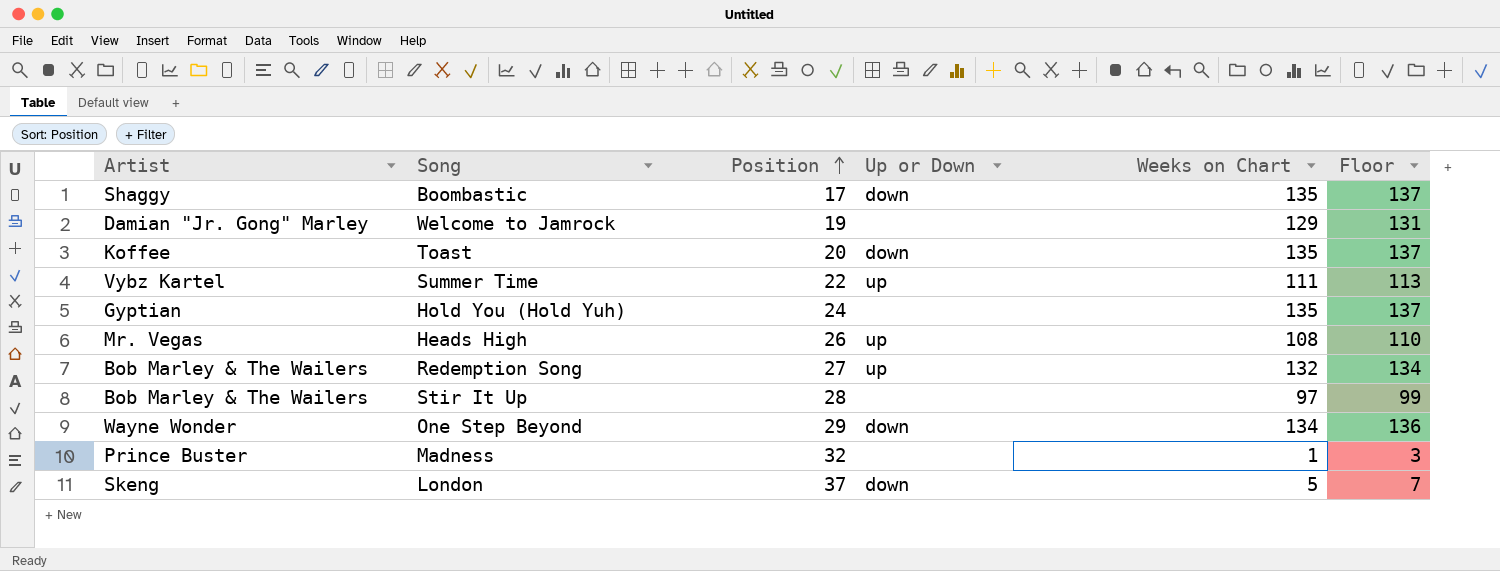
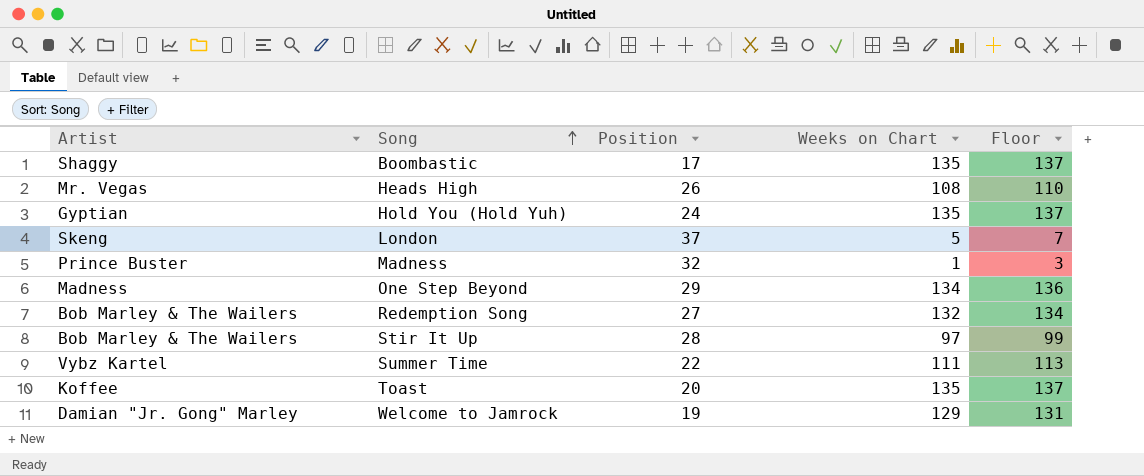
row order: Position ascending -> Song ascending
column Up or Down | position: 4 -> none
One Step Beyond | Artist: Wayne Wonder -> Madness

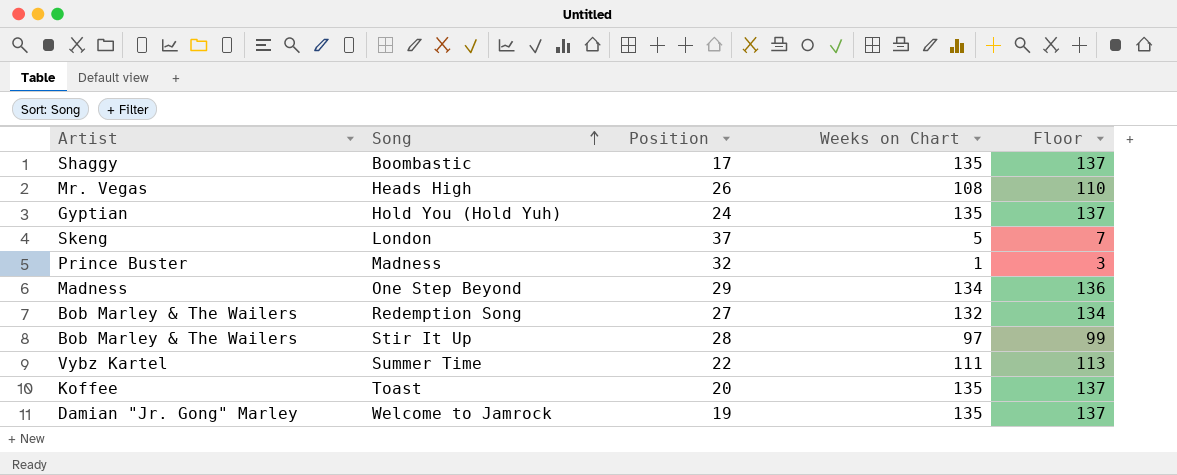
Welcome to Jamrock | Weeks on Chart: 129 -> 135
Welcome to Jamrock | Floor: 131 -> 137

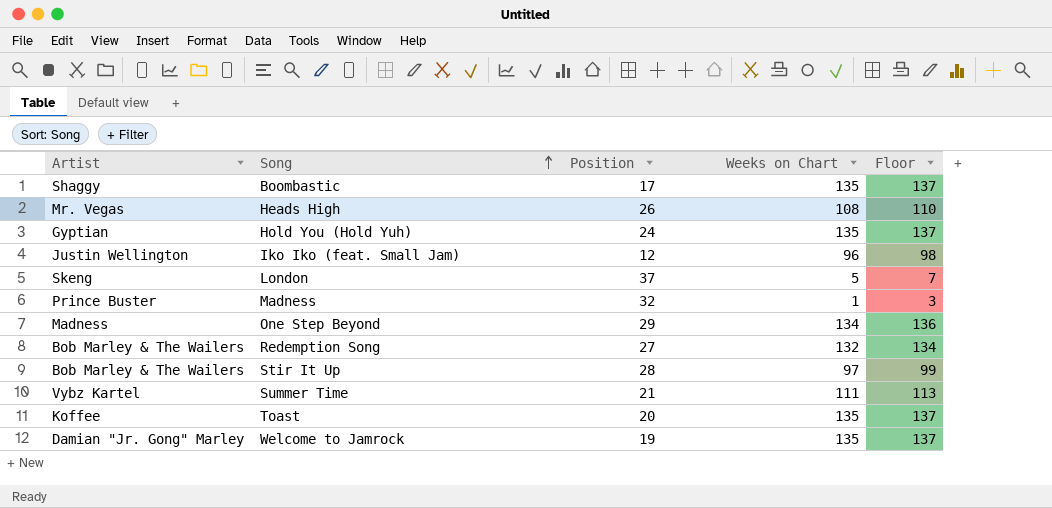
row Iko Iko (feat. Small Jam): none -> Justin Wellington | 12 | 96 | 98
Summer Time | Position: 22 -> 21

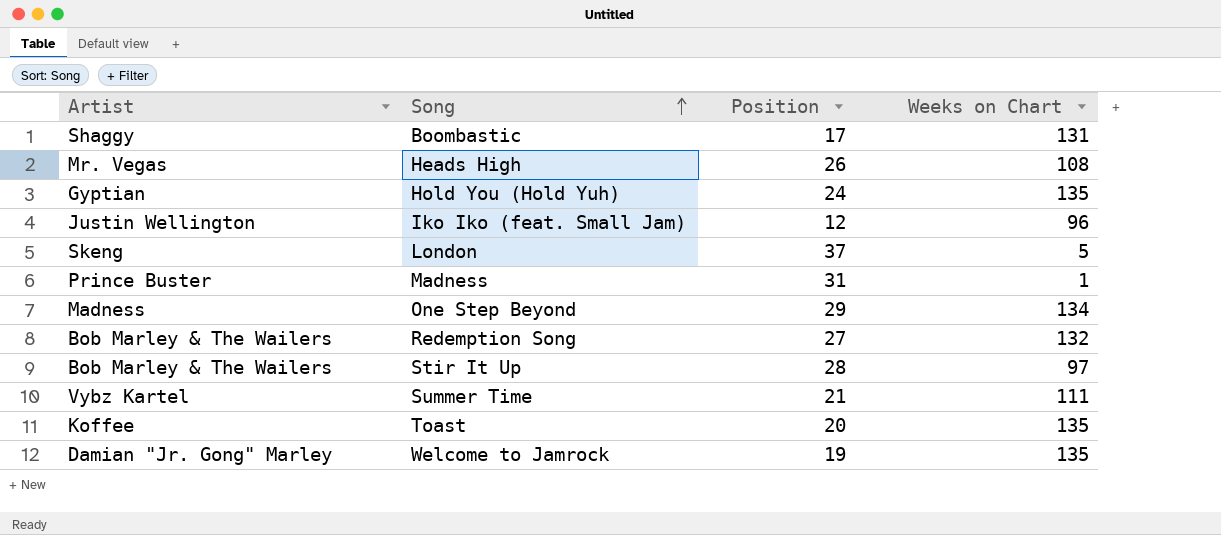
column Floor | formula: [Weeks on Chart] + 2 -> none
Boombastic | Weeks on Chart: 135 -> 131
Madness | Position: 32 -> 31

